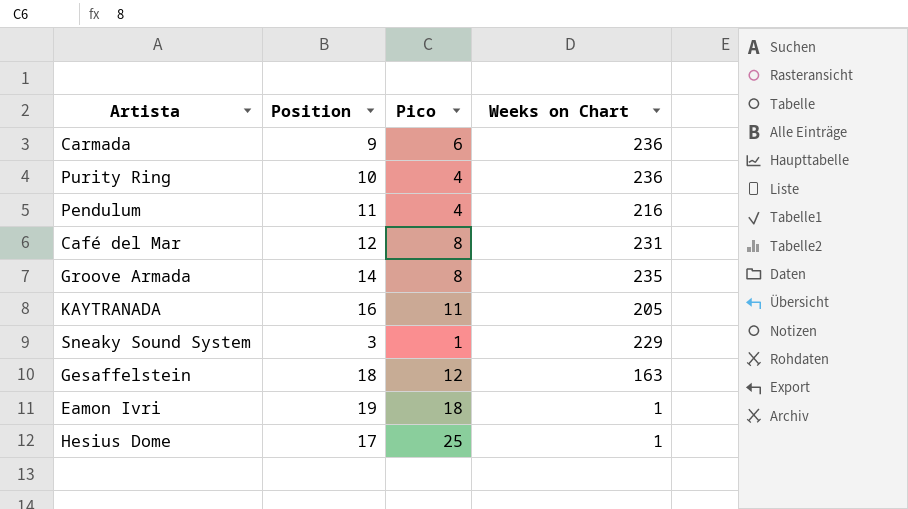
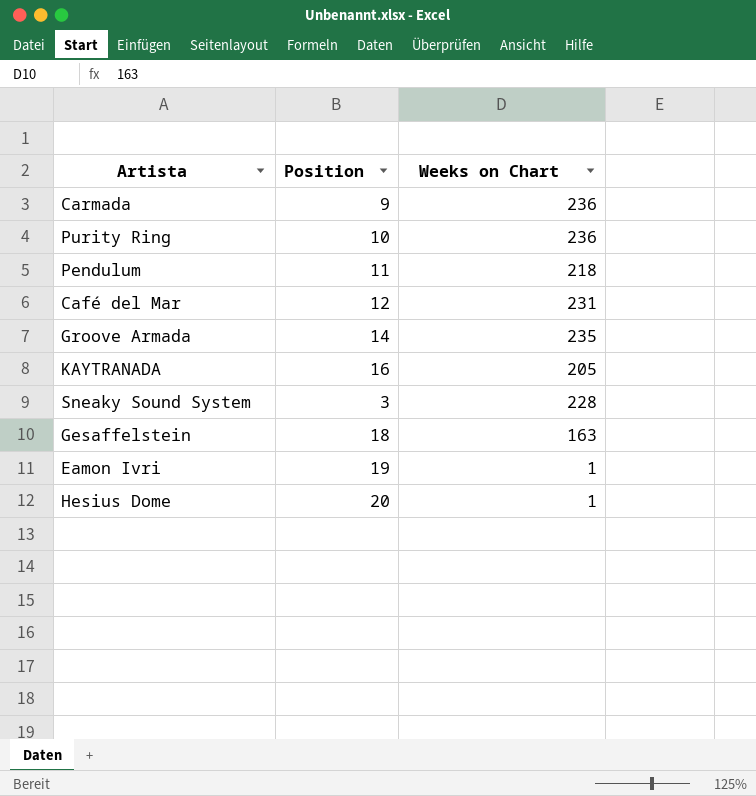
column Pico | position: 3 -> none
Pendulum | Weeks on Chart: 216 -> 218
Sneaky Sound System | Weeks on Chart: 229 -> 228
Hesius Dome | Position: 17 -> 20

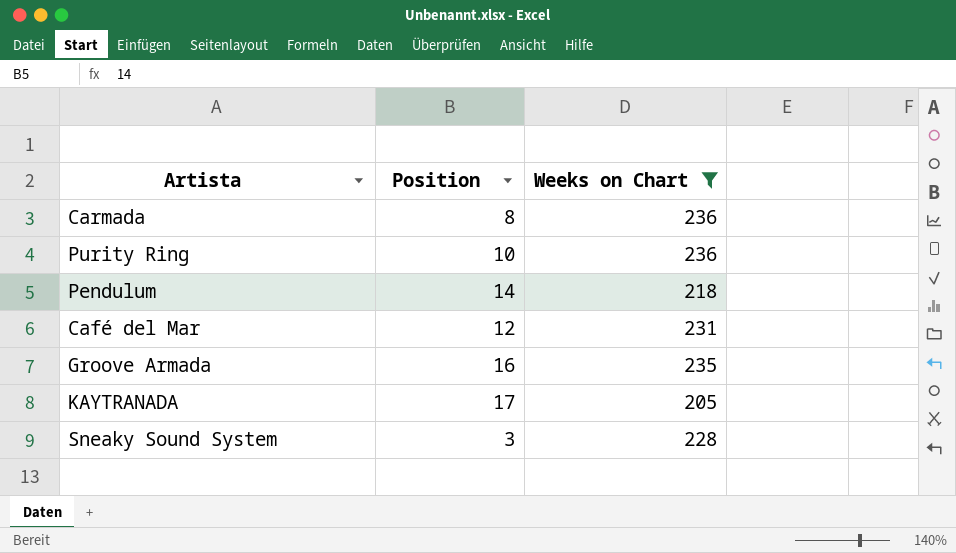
filter: none -> Weeks on Chart >= 205
Carmada | Position: 9 -> 8
Pendulum | Position: 11 -> 14
Groove Armada | Position: 14 -> 16
KAYTRANADA | Position: 16 -> 17

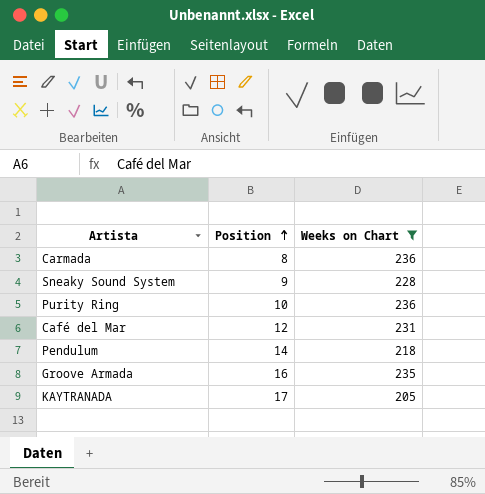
row order: none -> Position ascending
Sneaky Sound System | Position: 3 -> 9

